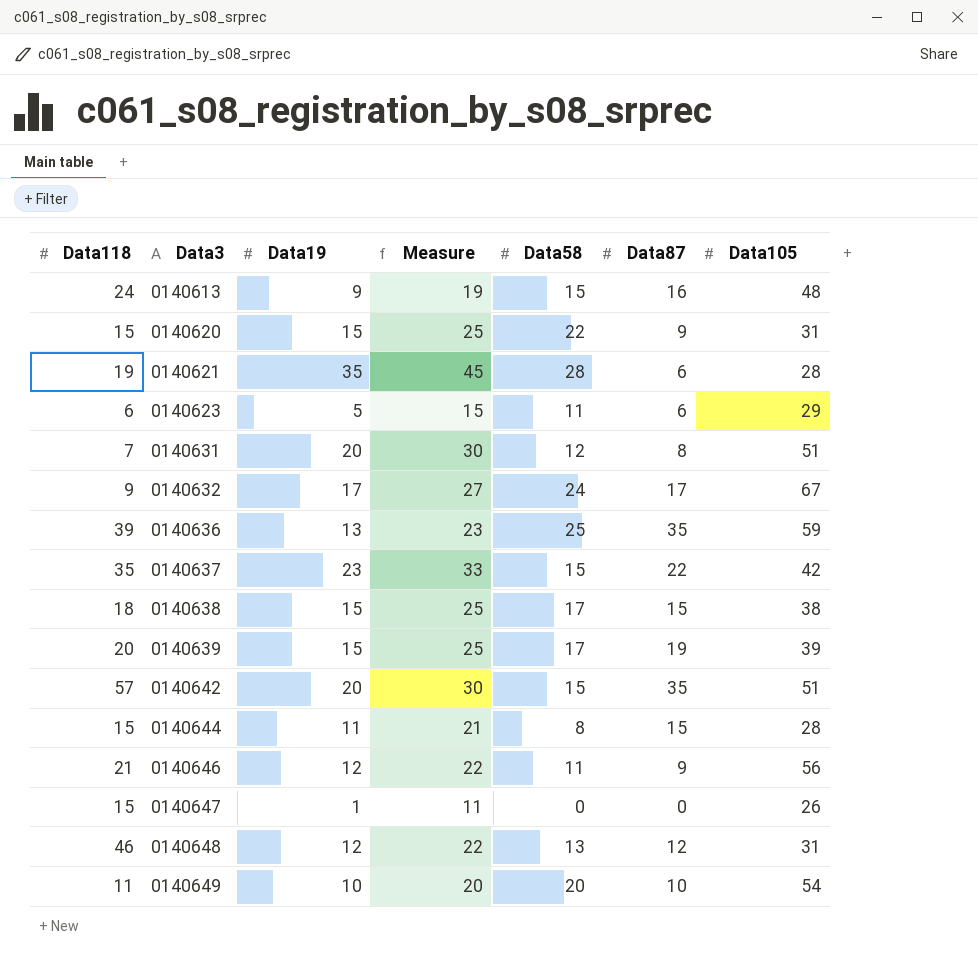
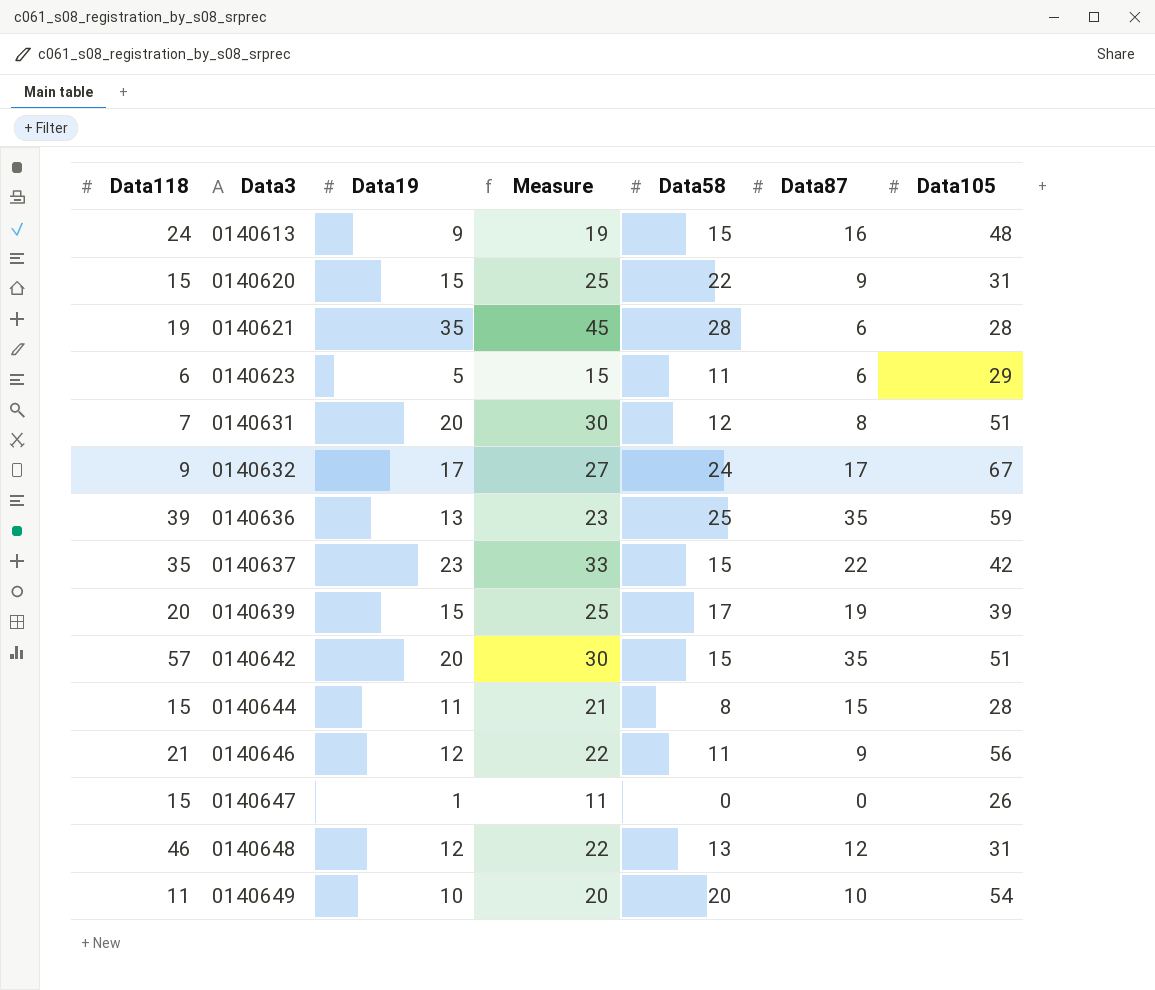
row 0140638: 18 | 15 | 25 | 17 | 15 | 38 -> none

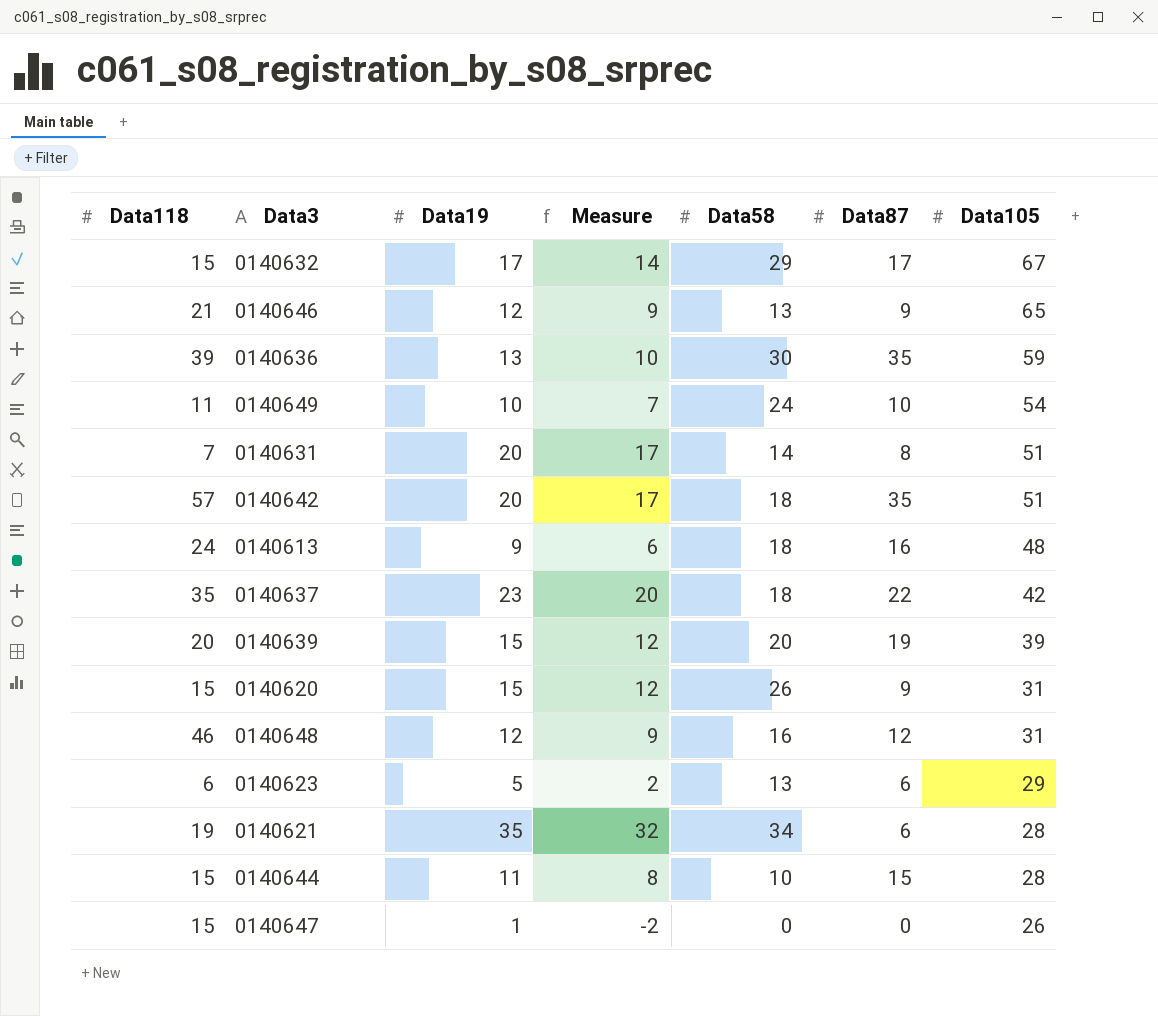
row order: Data3 ascending -> Data105 descending
column Measure | formula: [Data19] + 10 -> [Data19] - 3
0140632 | Data118: 9 -> 15
0140632 | Data58: 24 -> 29
0140646 | Data58: 11 -> 13
0140646 | Data105: 56 -> 65
0140636 | Data58: 25 -> 30
0140649 | Data58: 20 -> 24
0140631 | Data58: 12 -> 14
0140642 | Data58: 15 -> 18
0140613 | Data58: 15 -> 18
0140637 | Data58: 15 -> 18
0140639 | Data58: 17 -> 20
0140620 | Data58: 22 -> 26
0140648 | Data58: 13 -> 16
0140623 | Data58: 11 -> 13
0140621 | Data58: 28 -> 34
0140644 | Data58: 8 -> 10

